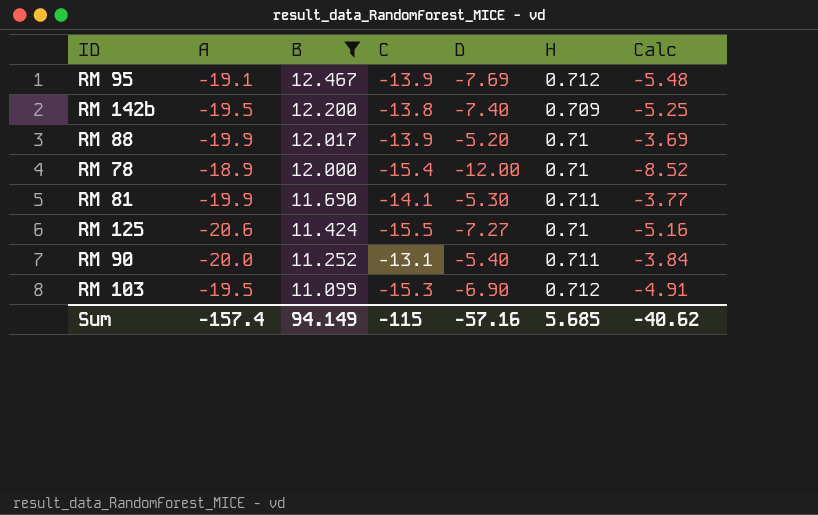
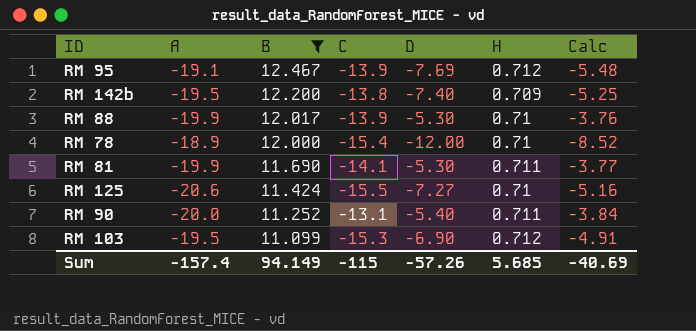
RM 88 | D: -5.20 -> -5.30
RM 88 | Calc: -3.69 -> -3.76
Sum | D: -57.16 -> -57.26
Sum | Calc: -40.62 -> -40.69

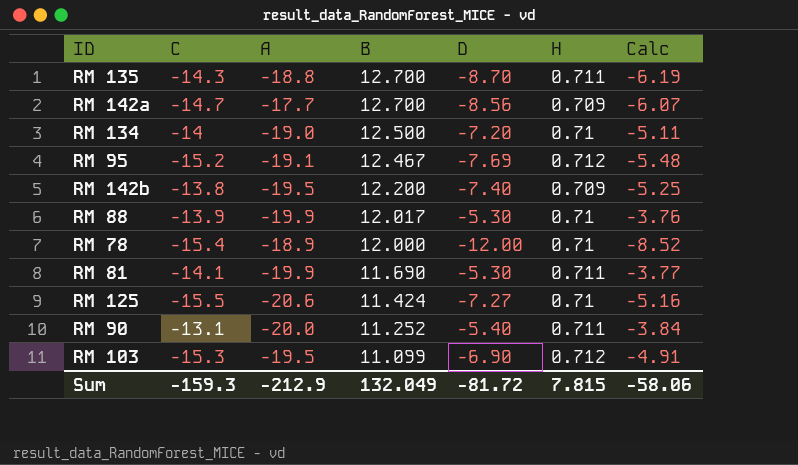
filter: B <= 12.467 -> none
column C | position: 4 -> 2
RM 95 | C: -13.9 -> -15.2
Sum | C: -115 -> -159.3
Sum | A: -157.4 -> -212.9
Sum | B: 94.149 -> 132.049
Sum | D: -57.26 -> -81.72
Sum | H: 5.685 -> 7.815
Sum | Calc: -40.69 -> -58.06

